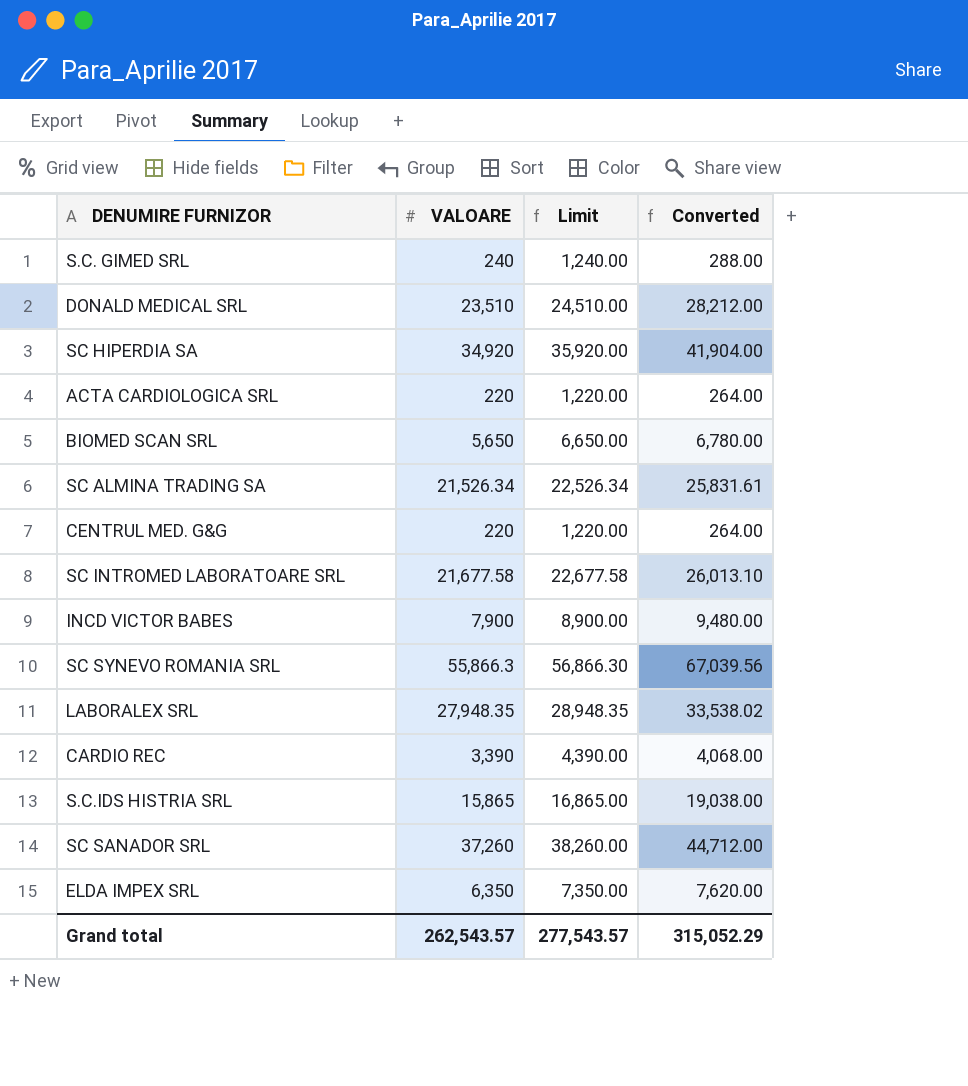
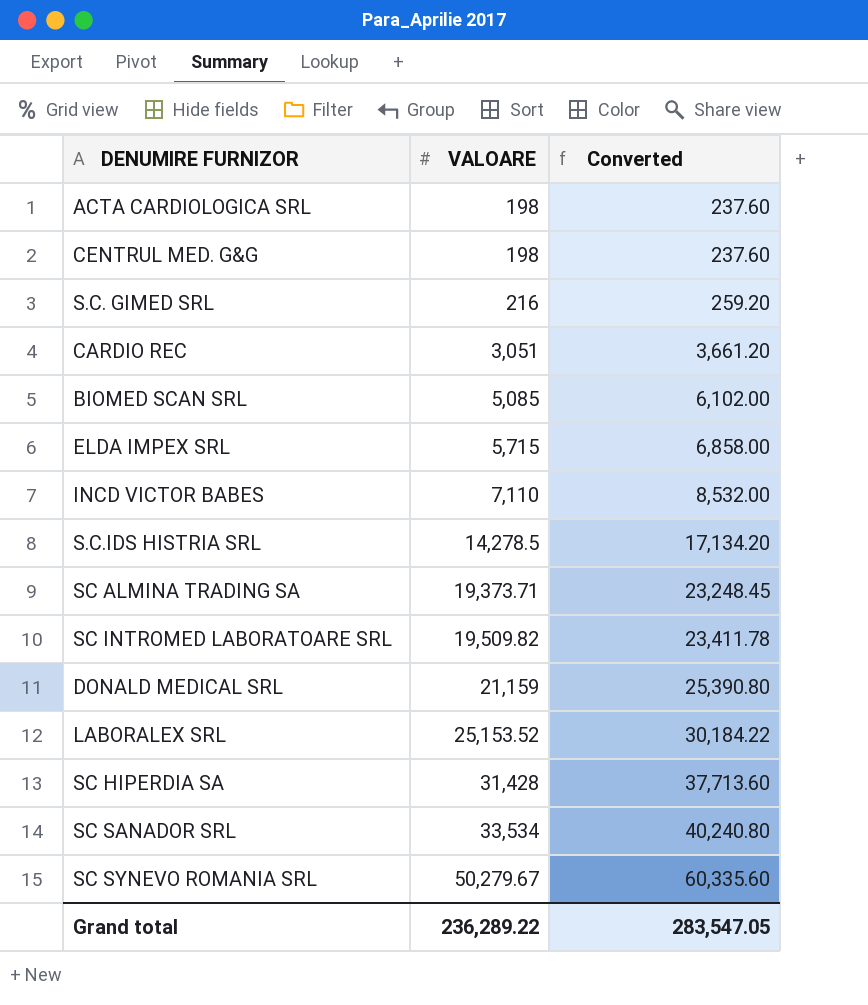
row order: none -> VALOARE ascending
column Limit | formula: [VALOARE] + 1000 -> none
ACTA CARDIOLOGICA SRL | VALOARE: 220 -> 198
ACTA CARDIOLOGICA SRL | Converted: 264.00 -> 237.60
CENTRUL MED. G&G | VALOARE: 220 -> 198
CENTRUL MED. G&G | Converted: 264.00 -> 237.60
S.C. GIMED SRL | VALOARE: 240 -> 216
S.C. GIMED SRL | Converted: 288.00 -> 259.20
CARDIO REC | VALOARE: 3,390 -> 3,051
CARDIO REC | Converted: 4,068.00 -> 3,661.20
BIOMED SCAN SRL | VALOARE: 5,650 -> 5,085
BIOMED SCAN SRL | Converted: 6,780.00 -> 6,102.00
ELDA IMPEX SRL | VALOARE: 6,350 -> 5,715
ELDA IMPEX SRL | Converted: 7,620.00 -> 6,858.00
INCD VICTOR BABES | VALOARE: 7,900 -> 7,110
INCD VICTOR BABES | Converted: 9,480.00 -> 8,532.00
S.C.IDS HISTRIA SRL | VALOARE: 15,865 -> 14,278.5
S.C.IDS HISTRIA SRL | Converted: 19,038.00 -> 17,134.20
SC ALMINA TRADING SA | VALOARE: 21,526.34 -> 19,373.71
SC ALMINA TRADING SA | Converted: 25,831.61 -> 23,248.45
SC INTROMED LABORATOARE SRL | VALOARE: 21,677.58 -> 19,509.82
SC INTROMED LABORATOARE SRL | Converted: 26,013.10 -> 23,411.78
DONALD MEDICAL SRL | VALOARE: 23,510 -> 21,159
DONALD MEDICAL SRL | Converted: 28,212.00 -> 25,390.80
LABORALEX SRL | VALOARE: 27,948.35 -> 25,153.52
LABORALEX SRL | Converted: 33,538.02 -> 30,184.22
SC HIPERDIA SA | VALOARE: 34,920 -> 31,428
SC HIPERDIA SA | Converted: 41,904.00 -> 37,713.60
SC SANADOR SRL | VALOARE: 37,260 -> 33,534
SC SANADOR SRL | Converted: 44,712.00 -> 40,240.80
SC SYNEVO ROMANIA SRL | VALOARE: 55,866.3 -> 50,279.67
SC SYNEVO ROMANIA SRL | Converted: 67,039.56 -> 60,335.60
Grand total | VALOARE: 262,543.57 -> 236,289.22
Grand total | Converted: 315,052.29 -> 283,547.05

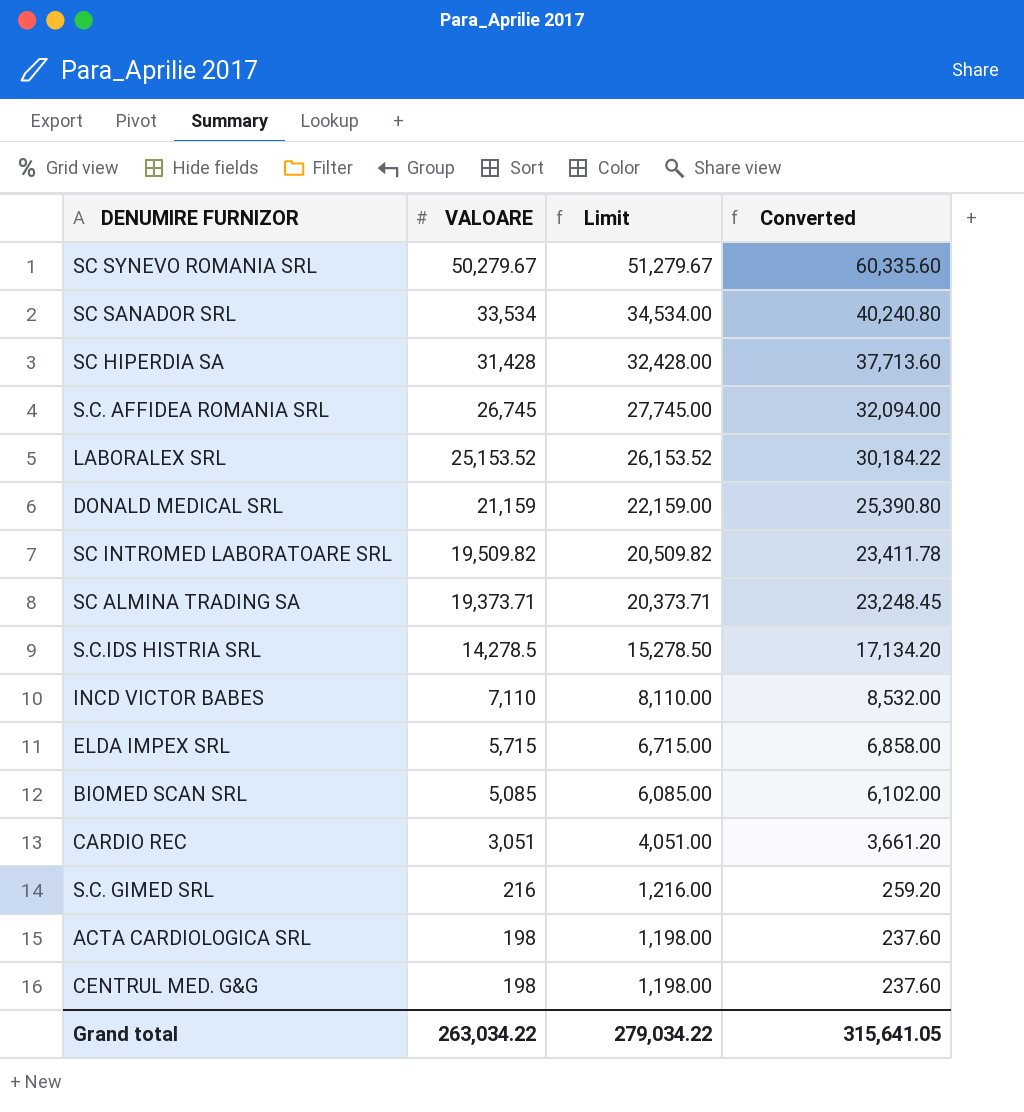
row order: VALOARE ascending -> VALOARE descending
column Limit | formula: none -> [VALOARE] + 1000
row S.C. AFFIDEA ROMANIA SRL: none -> 26,745 | 27,745.00 | 32,094.00
Grand total | VALOARE: 236,289.22 -> 263,034.22
Grand total | Converted: 283,547.05 -> 315,641.05

